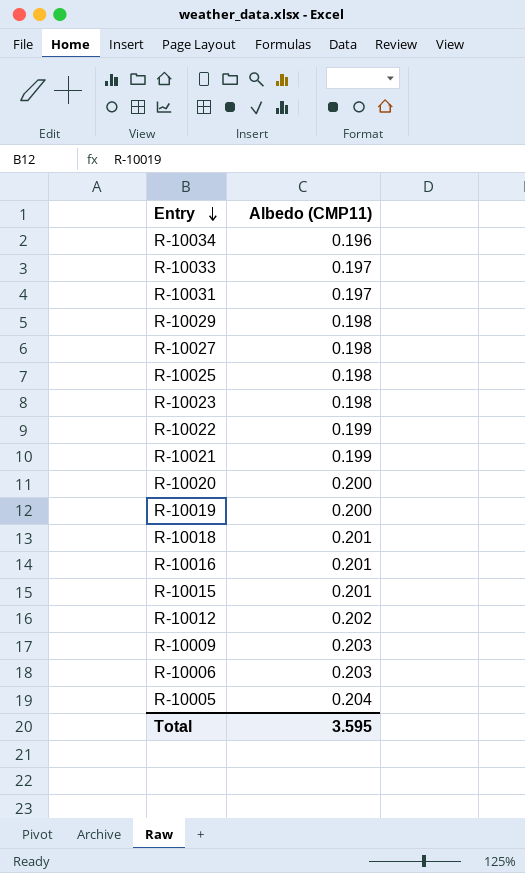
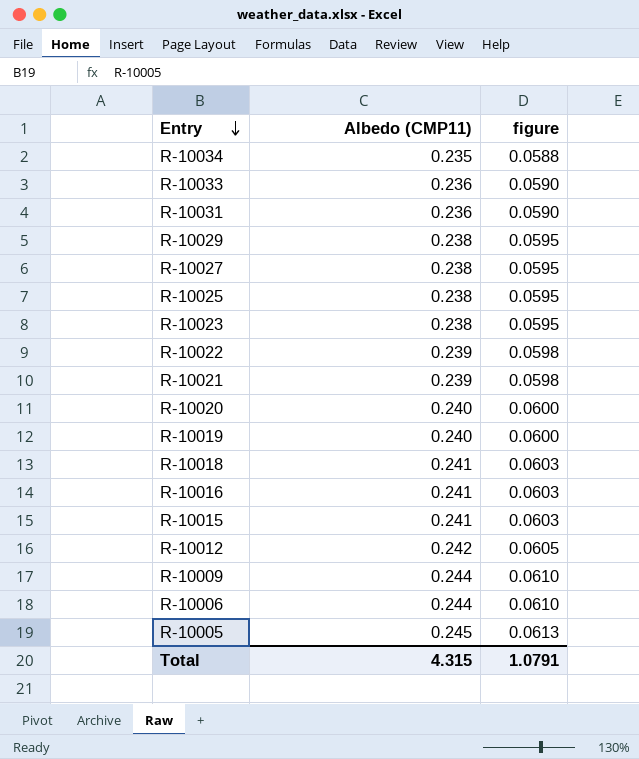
column figure | formula: none -> [Albedo (CMP11)] * 0.25
R-10034 | Albedo (CMP11): 0.196 -> 0.235
R-10033 | Albedo (CMP11): 0.197 -> 0.236
R-10031 | Albedo (CMP11): 0.197 -> 0.236
R-10029 | Albedo (CMP11): 0.198 -> 0.238
R-10027 | Albedo (CMP11): 0.198 -> 0.238
R-10025 | Albedo (CMP11): 0.198 -> 0.238
R-10023 | Albedo (CMP11): 0.198 -> 0.238
R-10022 | Albedo (CMP11): 0.199 -> 0.239
R-10021 | Albedo (CMP11): 0.199 -> 0.239
R-10020 | Albedo (CMP11): 0.200 -> 0.240
R-10019 | Albedo (CMP11): 0.200 -> 0.240
R-10018 | Albedo (CMP11): 0.201 -> 0.241
R-10016 | Albedo (CMP11): 0.201 -> 0.241
R-10015 | Albedo (CMP11): 0.201 -> 0.241
R-10012 | Albedo (CMP11): 0.202 -> 0.242
R-10009 | Albedo (CMP11): 0.203 -> 0.244
R-10006 | Albedo (CMP11): 0.203 -> 0.244
R-10005 | Albedo (CMP11): 0.204 -> 0.245
Total | Albedo (CMP11): 3.595 -> 4.315

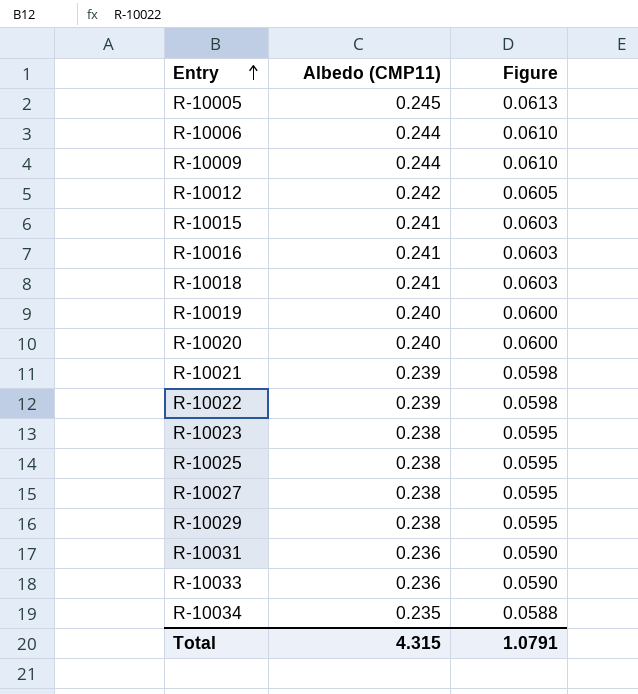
row order: Entry descending -> Entry ascending
column name: figure -> Figure

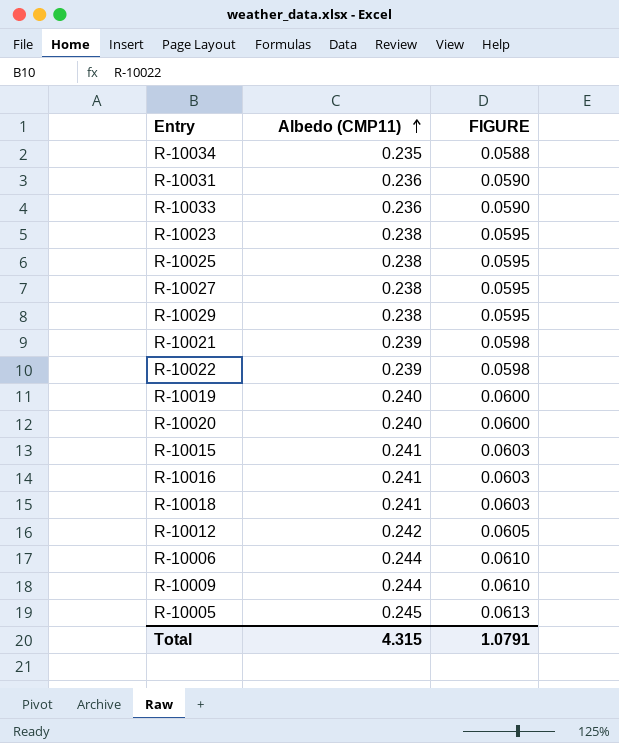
row order: Entry ascending -> Albedo (CMP11) ascending
column name: Figure -> FIGURE

